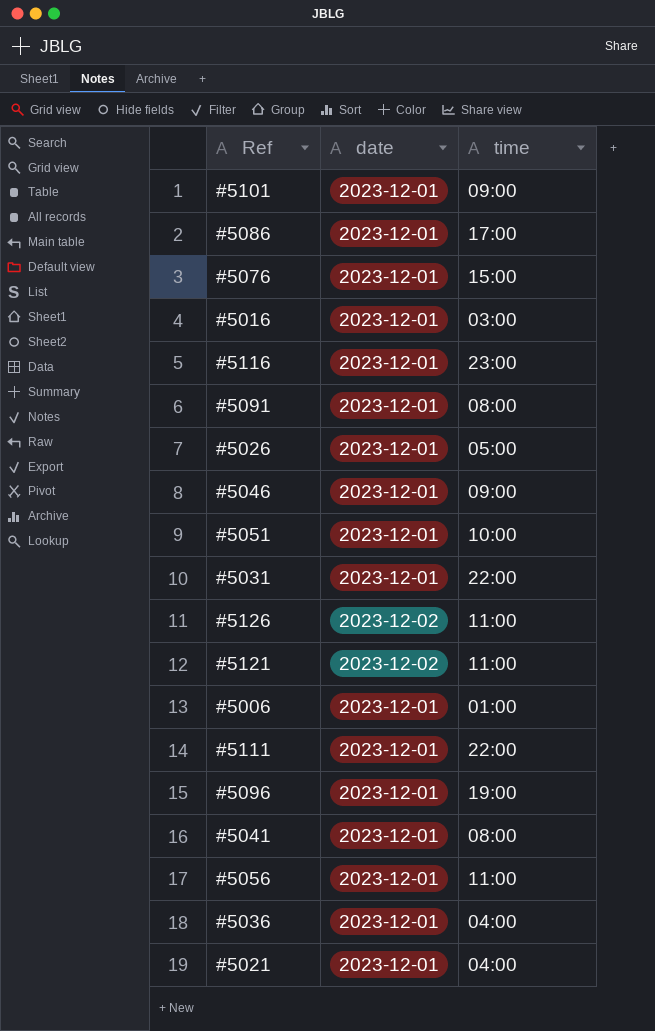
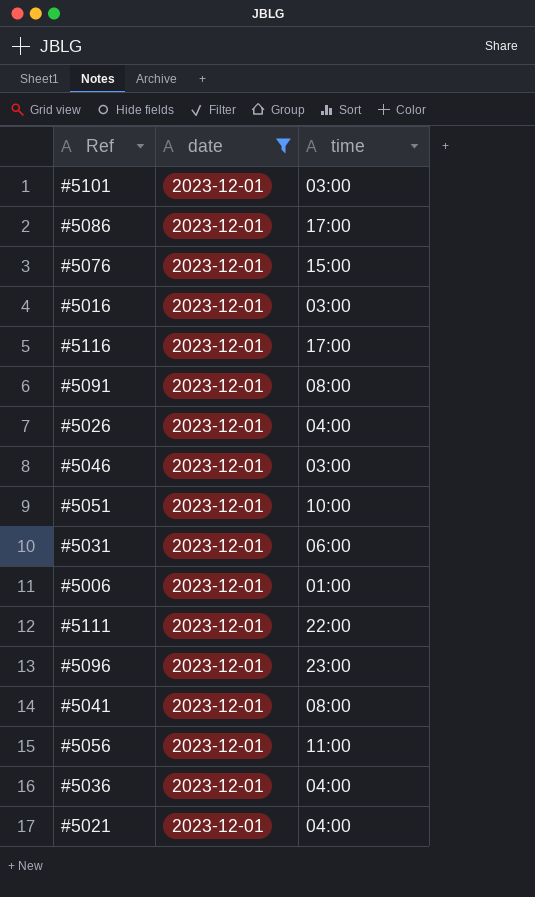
filter: none -> date = 2023-12-01
#5101 | time: 09:00 -> 03:00
#5116 | time: 23:00 -> 17:00
#5026 | time: 05:00 -> 04:00
#5046 | time: 09:00 -> 03:00
#5031 | time: 22:00 -> 06:00
#5096 | time: 19:00 -> 23:00

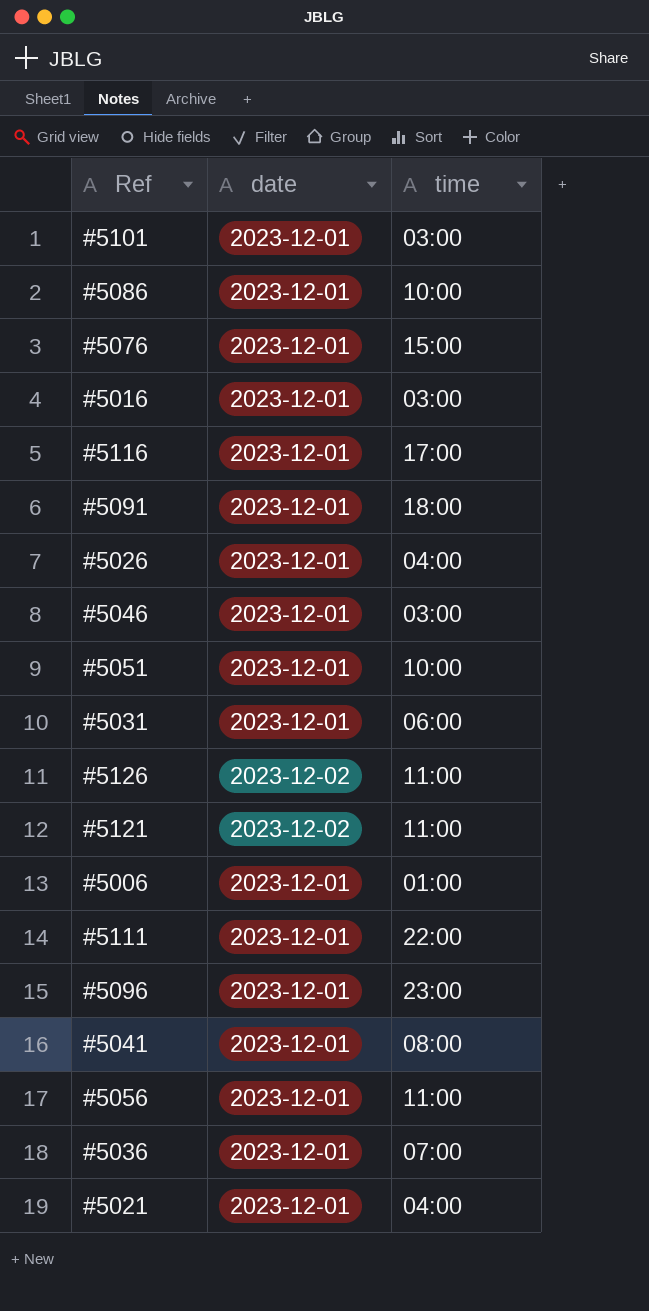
filter: date = 2023-12-01 -> none
#5086 | time: 17:00 -> 10:00
#5091 | time: 08:00 -> 18:00
#5036 | time: 04:00 -> 07:00

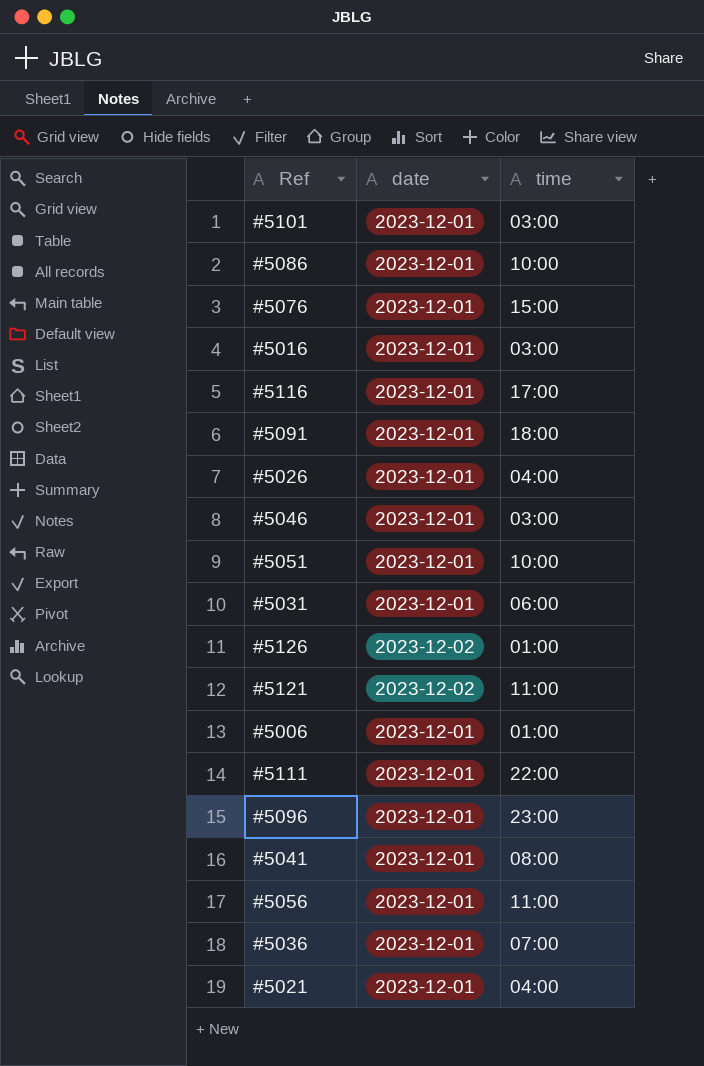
#5126 | time: 11:00 -> 01:00

